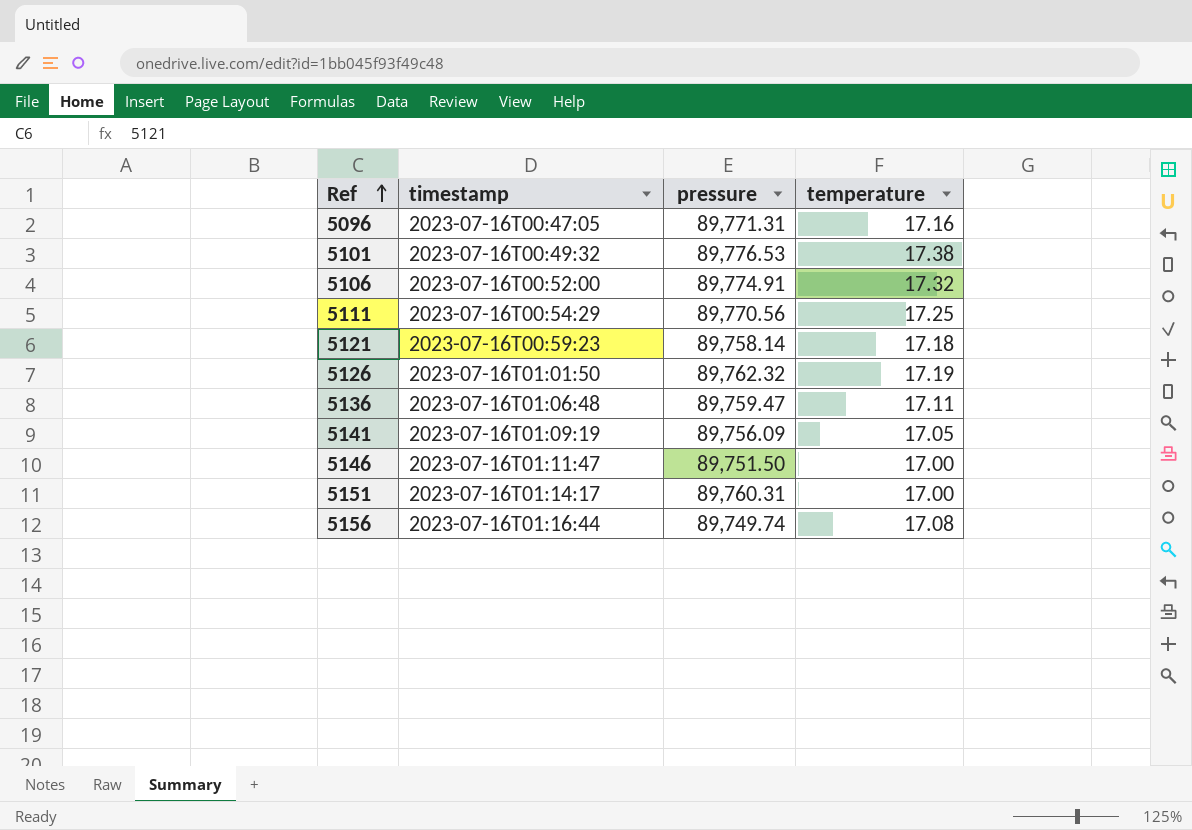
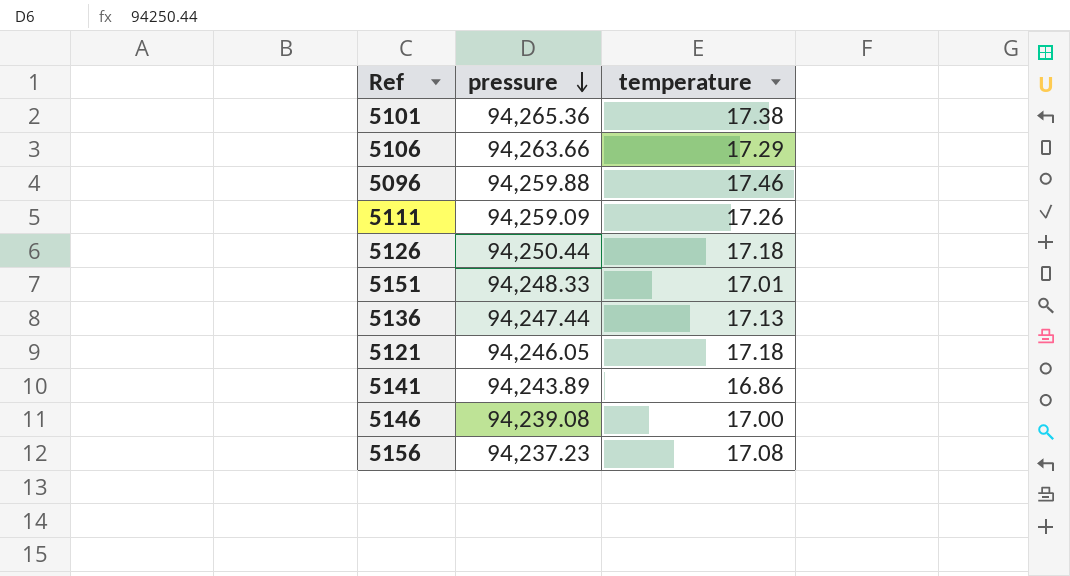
row order: Ref ascending -> pressure descending
column timestamp | position: 2 -> none
5101 | pressure: 89,776.53 -> 94,265.36
5106 | pressure: 89,774.91 -> 94,263.66
5106 | temperature: 17.32 -> 17.29
5096 | pressure: 89,771.31 -> 94,259.88
5096 | temperature: 17.16 -> 17.46
5111 | pressure: 89,770.56 -> 94,259.09
5111 | temperature: 17.25 -> 17.26
5126 | pressure: 89,762.32 -> 94,250.44
5126 | temperature: 17.19 -> 17.18
5151 | pressure: 89,760.31 -> 94,248.33
5151 | temperature: 17.00 -> 17.01
5136 | pressure: 89,759.47 -> 94,247.44
5136 | temperature: 17.11 -> 17.13
5121 | pressure: 89,758.14 -> 94,246.05
5141 | pressure: 89,756.09 -> 94,243.89
5141 | temperature: 17.05 -> 16.86
5146 | pressure: 89,751.50 -> 94,239.08
5156 | pressure: 89,749.74 -> 94,237.23

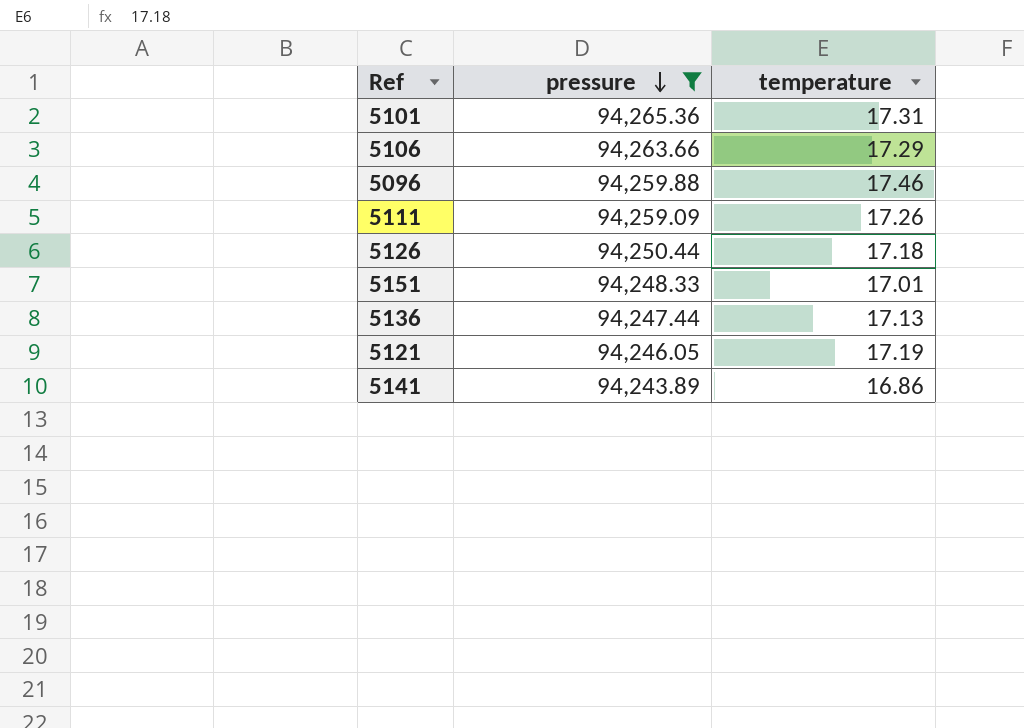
filter: none -> pressure >= 94,243.89
5101 | temperature: 17.38 -> 17.31
5121 | temperature: 17.18 -> 17.19

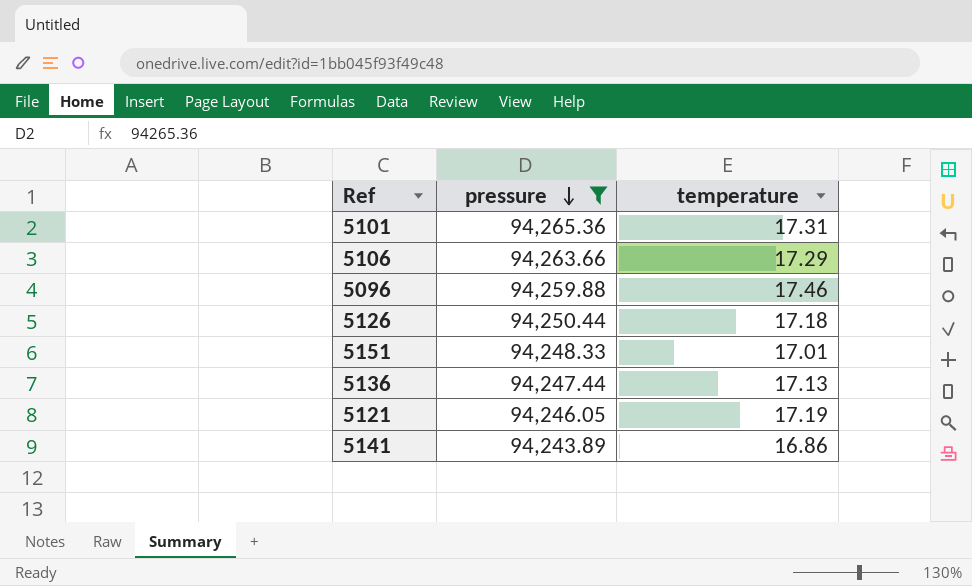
row 5111: 94,259.09 | 17.26 -> none

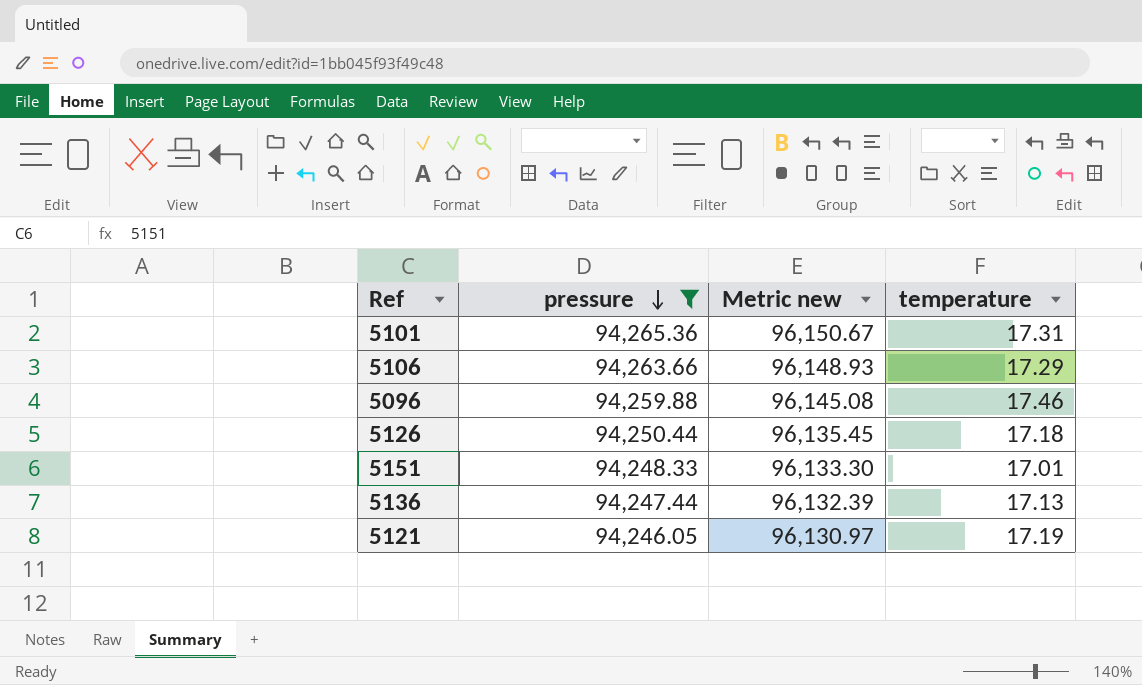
column Metric new | formula: none -> [pressure] * 1.02
row 5141: 94,243.89 | 16.86 -> none

